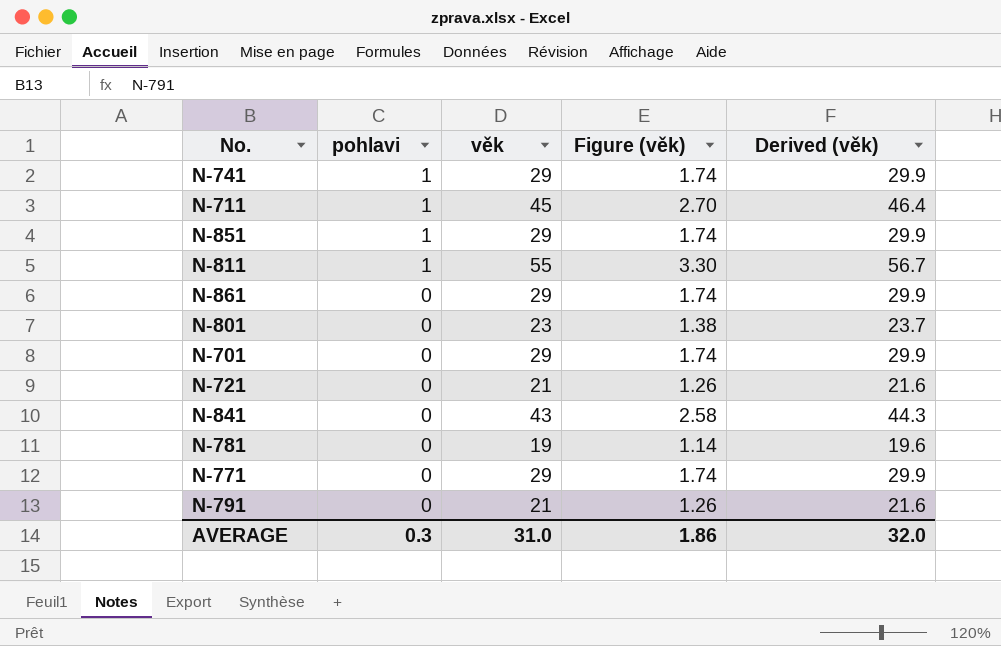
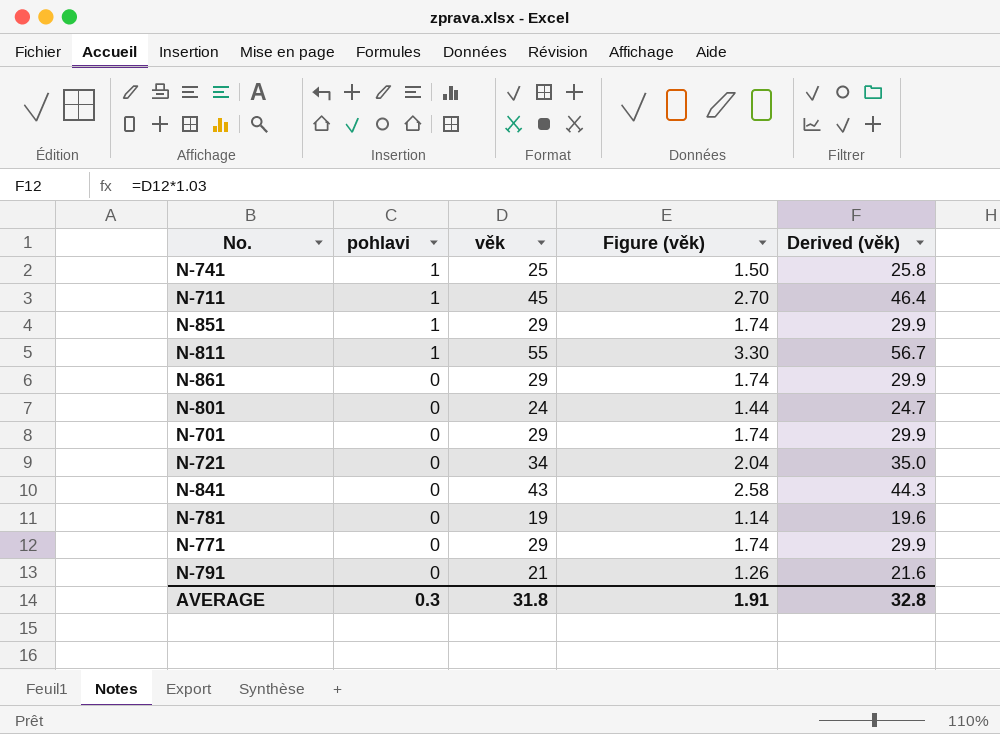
N-741 | věk: 29 -> 25
N-741 | Figure (věk): 1.74 -> 1.50
N-741 | Derived (věk): 29.9 -> 25.8
N-801 | věk: 23 -> 24
N-801 | Figure (věk): 1.38 -> 1.44
N-801 | Derived (věk): 23.7 -> 24.7
N-721 | věk: 21 -> 34
N-721 | Figure (věk): 1.26 -> 2.04
N-721 | Derived (věk): 21.6 -> 35.0
AVERAGE | věk: 31.0 -> 31.8
AVERAGE | Figure (věk): 1.86 -> 1.91
AVERAGE | Derived (věk): 32.0 -> 32.8

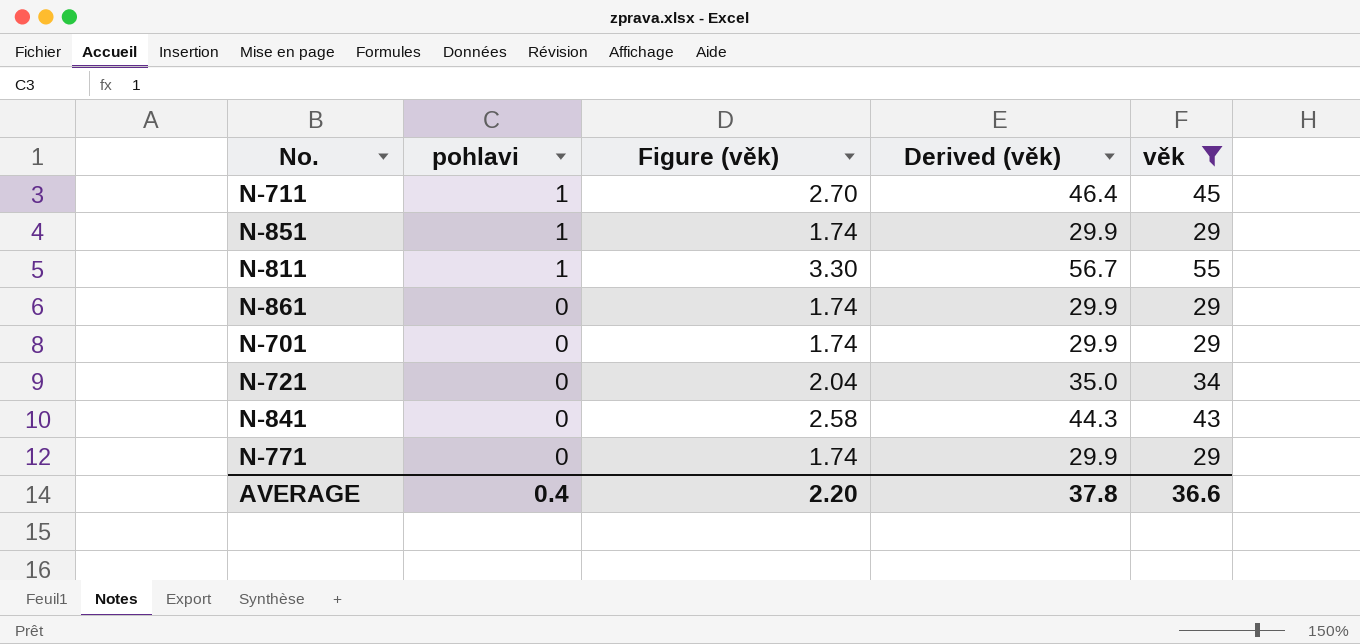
filter: none -> věk >= 29
column věk | position: 3 -> 5
AVERAGE | pohlavi: 0.3 -> 0.4
AVERAGE | Figure (věk): 1.91 -> 2.20
AVERAGE | Derived (věk): 32.8 -> 37.8
AVERAGE | věk: 31.8 -> 36.6

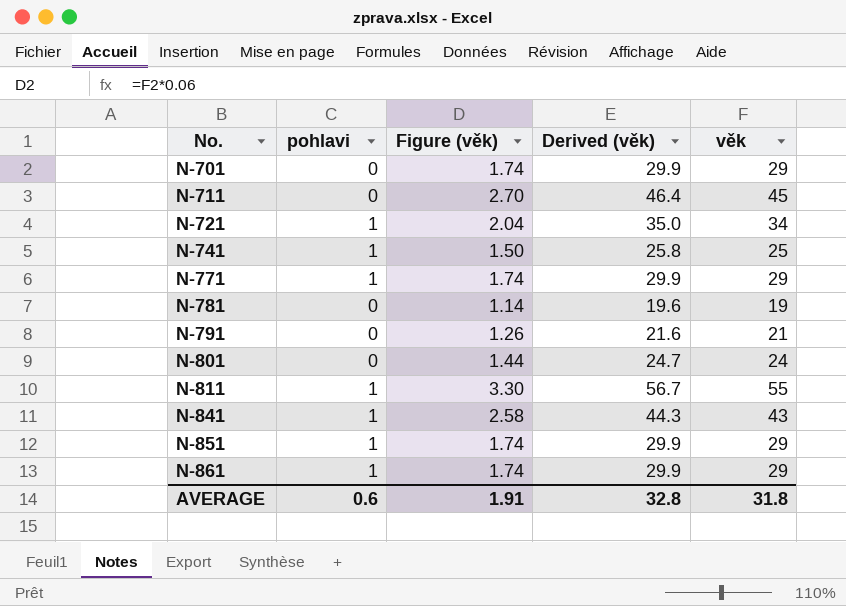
filter: věk >= 29 -> none
row order: pohlavi descending -> No. ascending
N-711 | pohlavi: 1 -> 0
N-721 | pohlavi: 0 -> 1
N-771 | pohlavi: 0 -> 1
N-841 | pohlavi: 0 -> 1
N-861 | pohlavi: 0 -> 1
AVERAGE | pohlavi: 0.4 -> 0.6
AVERAGE | Figure (věk): 2.20 -> 1.91
AVERAGE | Derived (věk): 37.8 -> 32.8
AVERAGE | věk: 36.6 -> 31.8

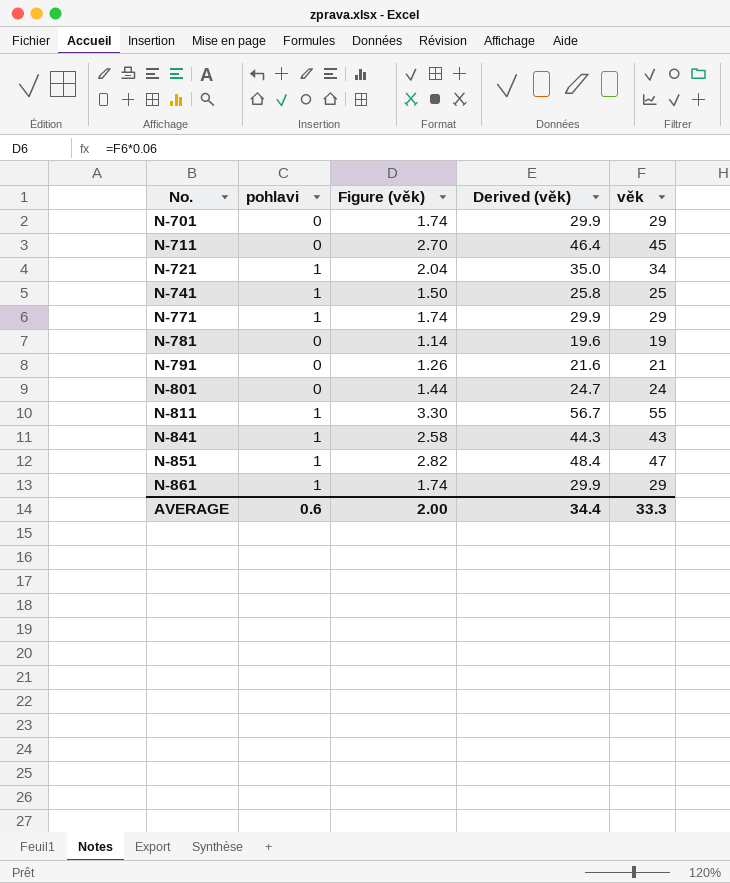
N-851 | Figure (věk): 1.74 -> 2.82
N-851 | Derived (věk): 29.9 -> 48.4
N-851 | věk: 29 -> 47
AVERAGE | Figure (věk): 1.91 -> 2.00
AVERAGE | Derived (věk): 32.8 -> 34.4
AVERAGE | věk: 31.8 -> 33.3

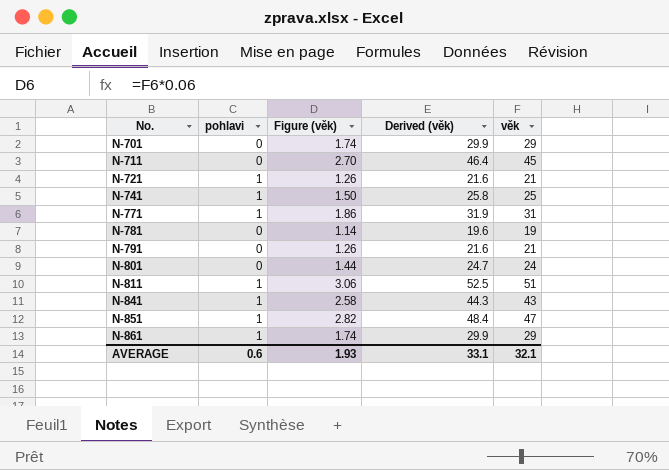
N-721 | Figure (věk): 2.04 -> 1.26
N-721 | Derived (věk): 35.0 -> 21.6
N-721 | věk: 34 -> 21
N-771 | Figure (věk): 1.74 -> 1.86
N-771 | Derived (věk): 29.9 -> 31.9
N-771 | věk: 29 -> 31
N-811 | Figure (věk): 3.30 -> 3.06
N-811 | Derived (věk): 56.7 -> 52.5
N-811 | věk: 55 -> 51
AVERAGE | Figure (věk): 2.00 -> 1.93
AVERAGE | Derived (věk): 34.4 -> 33.1
AVERAGE | věk: 33.3 -> 32.1

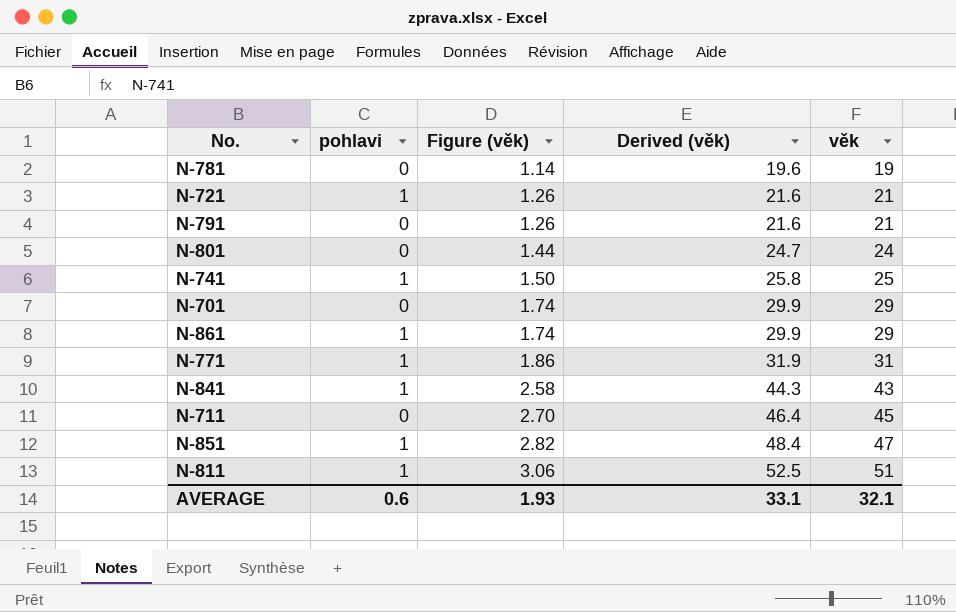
row order: No. ascending -> Figure (věk) ascending

